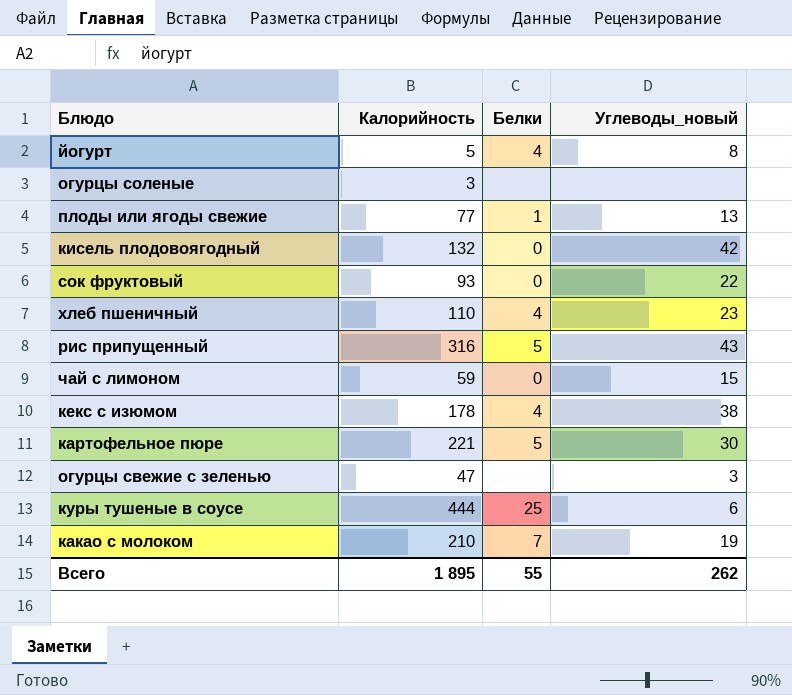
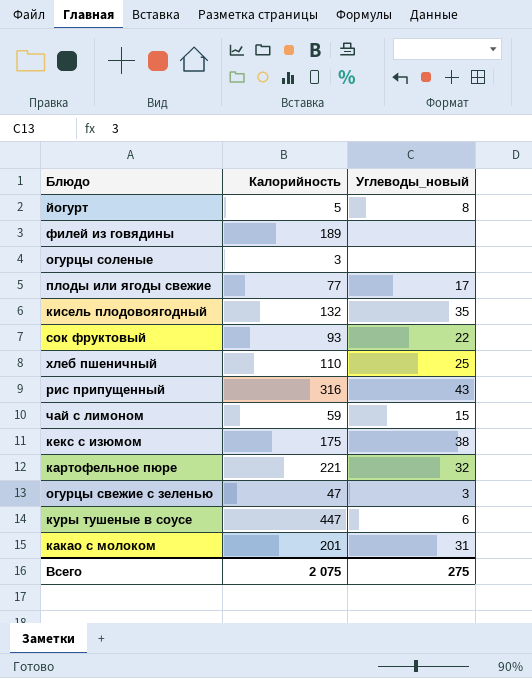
column Белки | position: 3 -> none
row филей из говядины: none -> 189 | none
плоды или ягоды свежие | Углеводы_новый: 13 -> 17
кисель плодовоягодный | Углеводы_новый: 42 -> 35
хлеб пшеничный | Углеводы_новый: 23 -> 25
кекс с изюмом | Калорийность: 178 -> 175
картофельное пюре | Углеводы_новый: 30 -> 32
куры тушеные в соусе | Калорийность: 444 -> 447
какао с молоком | Калорийность: 210 -> 201
какао с молоком | Углеводы_новый: 19 -> 31
Всего | Калорийность: 1 895 -> 2 075
Всего | Углеводы_новый: 262 -> 275

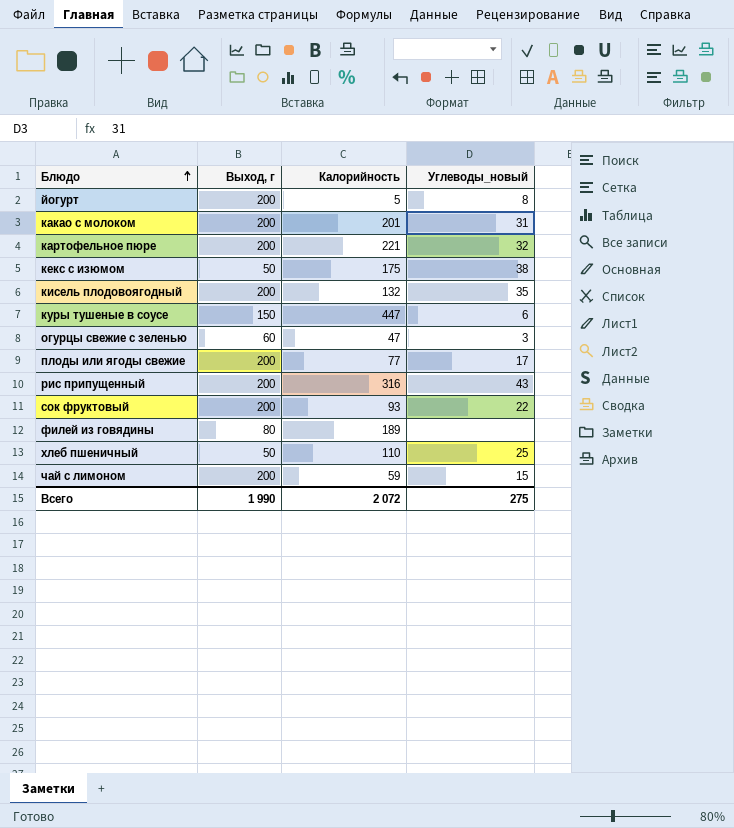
row order: none -> Блюдо ascending
column Выход, г | position: none -> 2
row огурцы соленые: 3 | none -> none
Всего | Калорийность: 2 075 -> 2 072

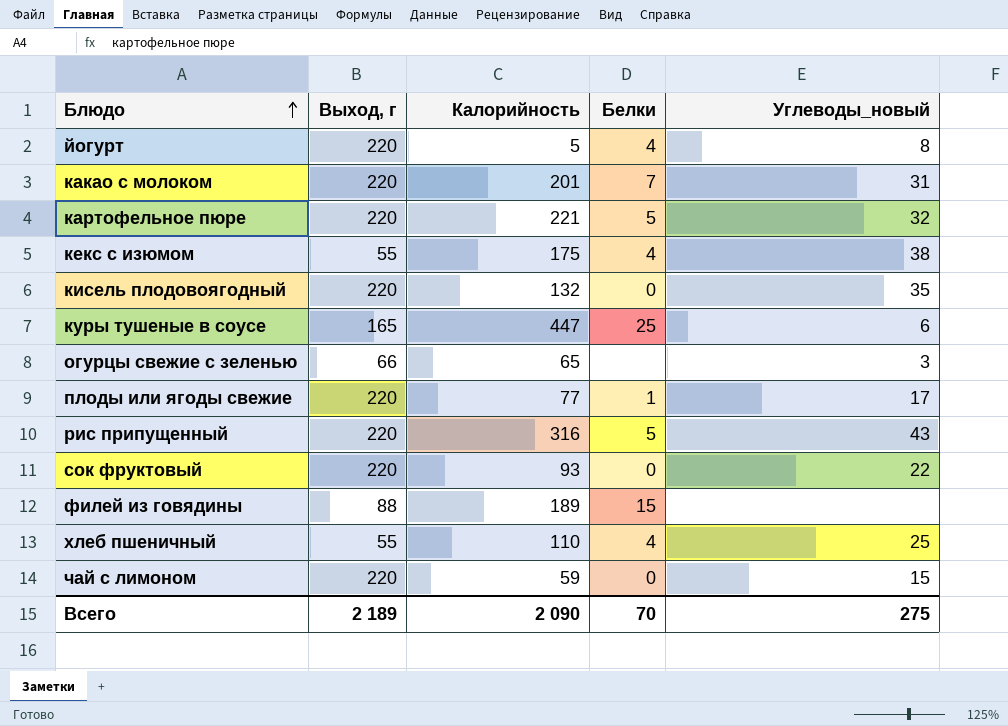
column Белки | position: none -> 4
йогурт | Выход, г: 200 -> 220
какао с молоком | Выход, г: 200 -> 220
картофельное пюре | Выход, г: 200 -> 220
кекс с изюмом | Выход, г: 50 -> 55
кисель плодовоягодный | Выход, г: 200 -> 220
куры тушеные в соусе | Выход, г: 150 -> 165
огурцы свежие с зеленью | Выход, г: 60 -> 66
огурцы свежие с зеленью | Калорийность: 47 -> 65
плоды или ягоды свежие | Выход, г: 200 -> 220
рис припущенный | Выход, г: 200 -> 220
сок фруктовый | Выход, г: 200 -> 220
филей из говядины | Выход, г: 80 -> 88
хлеб пшеничный | Выход, г: 50 -> 55
чай с лимоном | Выход, г: 200 -> 220
Всего | Выход, г: 1 990 -> 2 189
Всего | Калорийность: 2 072 -> 2 090

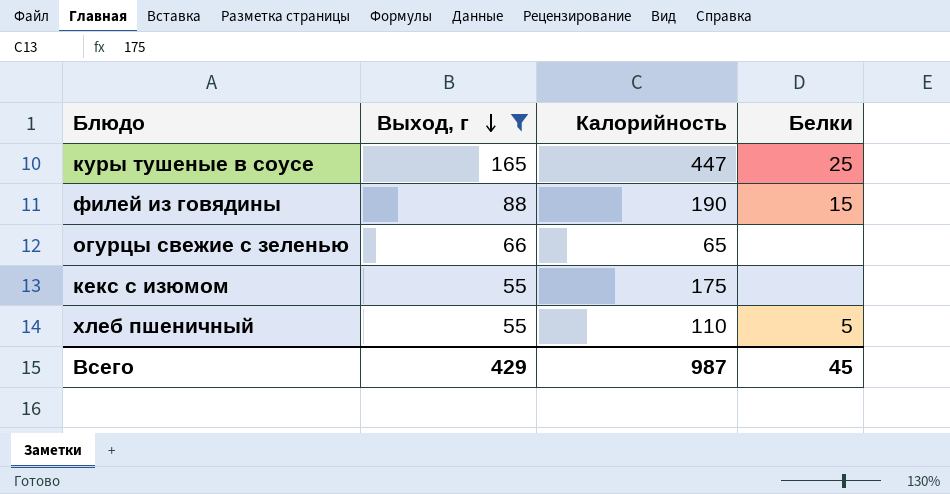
filter: none -> Выход, г != 220
row order: Блюдо ascending -> Выход, г descending
column Углеводы_новый | position: 5 -> none
филей из говядины | Калорийность: 189 -> 190
кекс с изюмом | Белки: 4 -> none
хлеб пшеничный | Белки: 4 -> 5
Всего | Выход, г: 2 189 -> 429
Всего | Калорийность: 2 090 -> 987
Всего | Белки: 70 -> 45

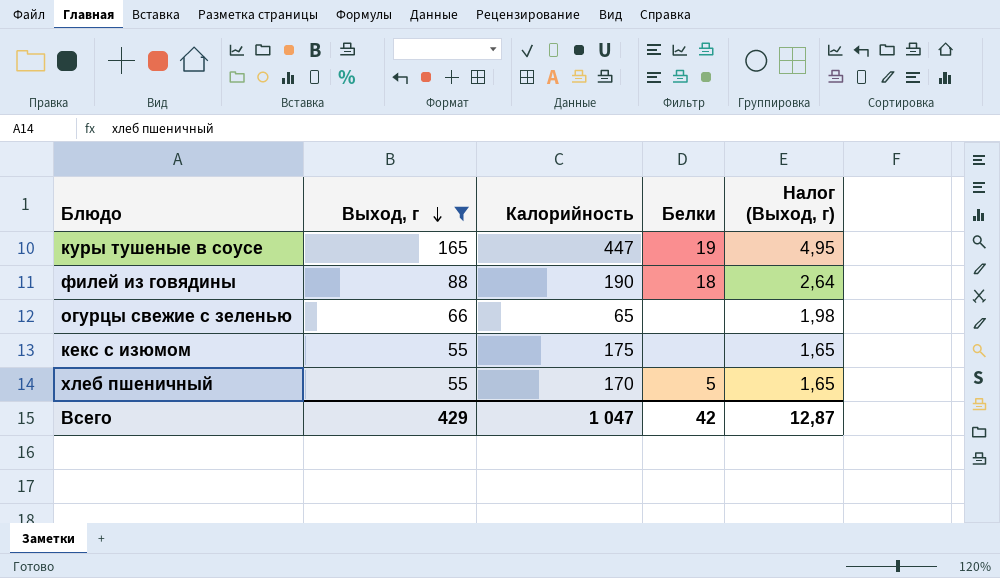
column Налог (Выход, г) | formula: none -> [Выход, г] * 0,03
куры тушеные в соусе | Белки: 25 -> 19
филей из говядины | Белки: 15 -> 18
хлеб пшеничный | Калорийность: 110 -> 170
Всего | Калорийность: 987 -> 1 047
Всего | Белки: 45 -> 42

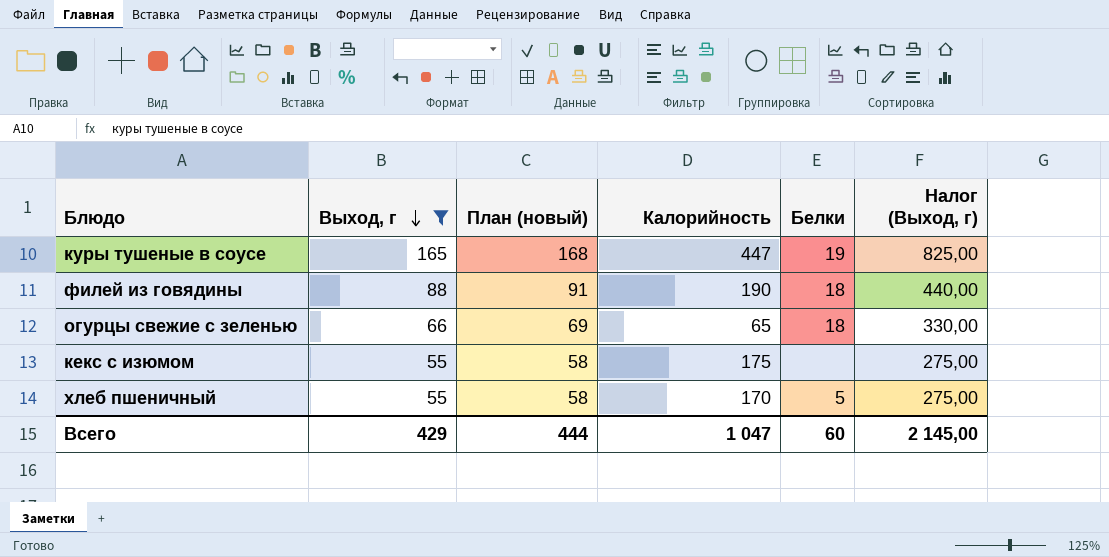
column План (новый) | formula: none -> [Выход, г] + 3
column Налог (Выход, г) | formula: [Выход, г] * 0,03 -> [Выход, г] * 5
огурцы свежие с зеленью | Белки: none -> 18
Всего | Белки: 42 -> 60
Всего | Налог (Выход, г): 12,87 -> 2 145,00

